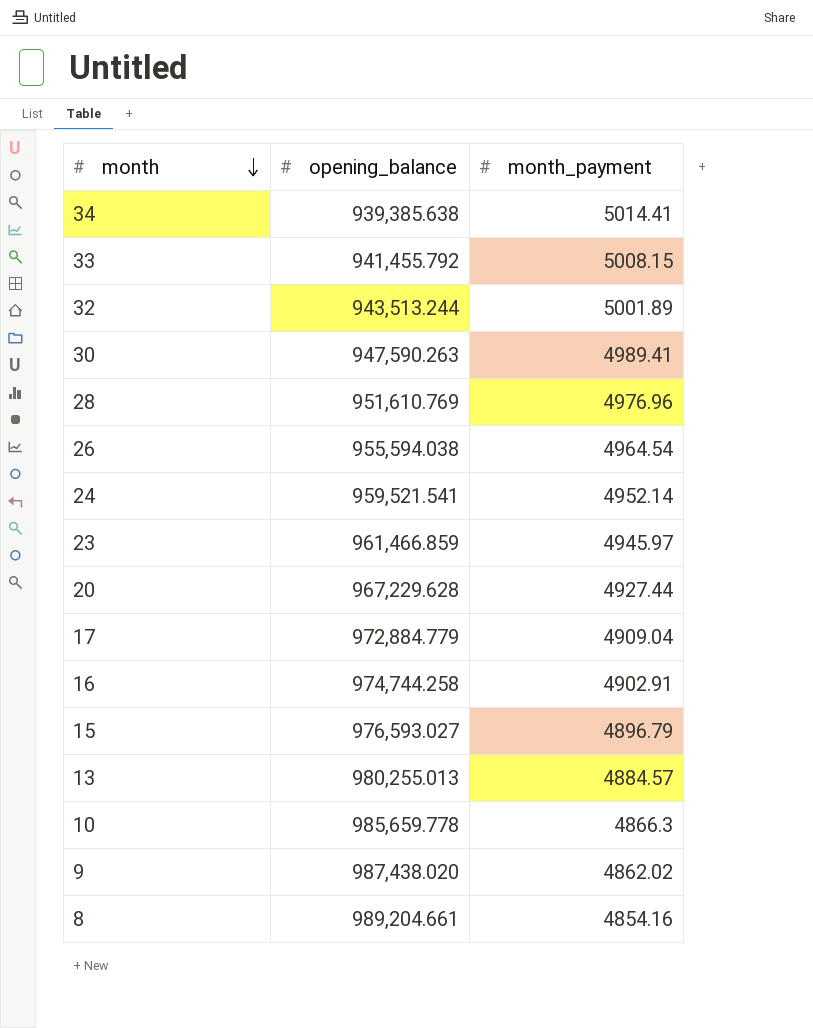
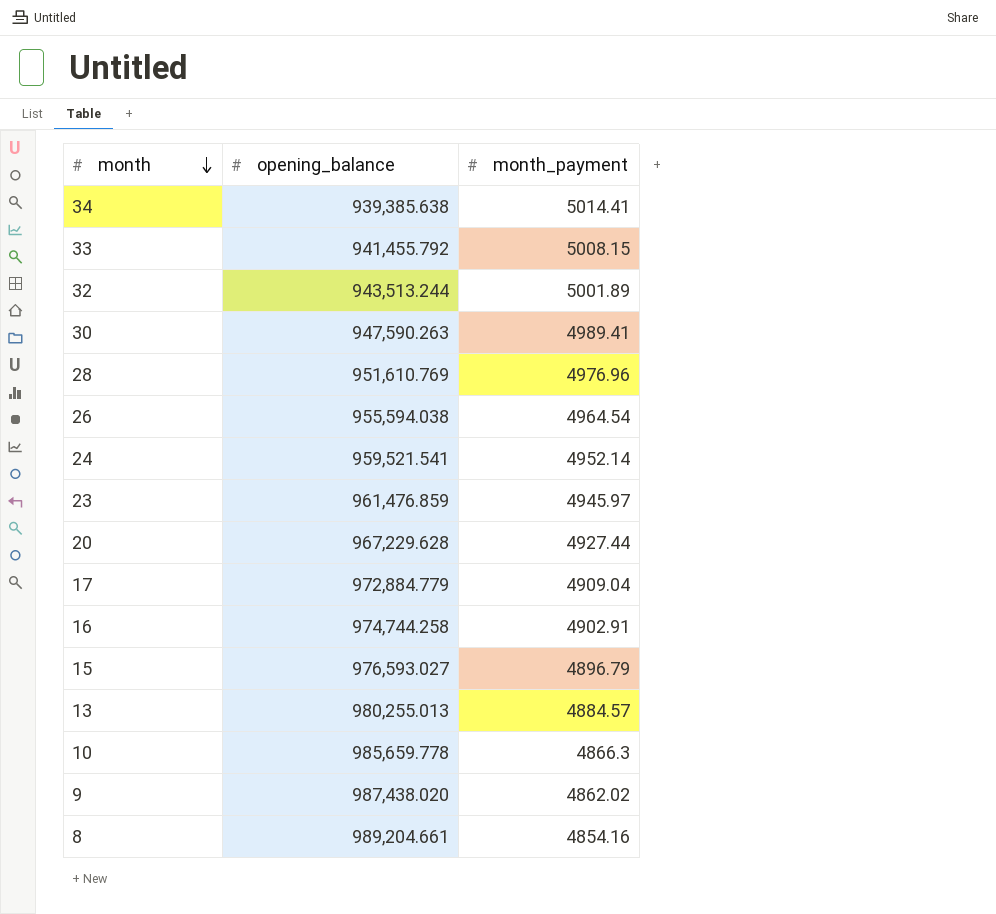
23 | opening_balance: 961,466.859 -> 961,476.859

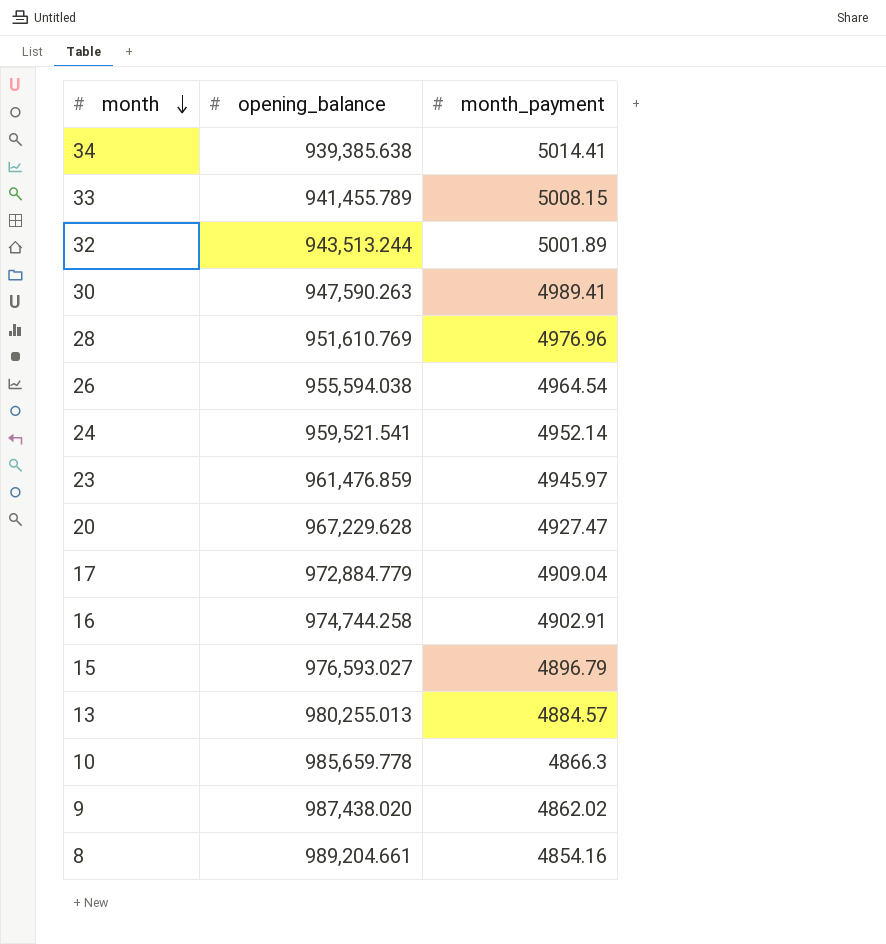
33 | opening_balance: 941,455.792 -> 941,455.789
20 | month_payment: 4927.44 -> 4927.47

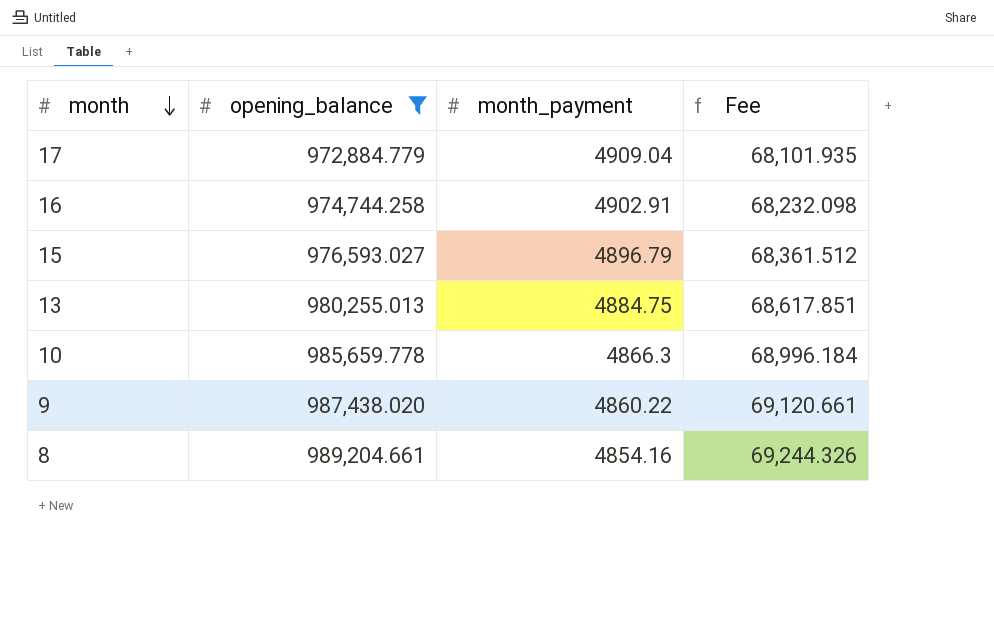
filter: none -> opening_balance >= 972,884.779
column Fee | formula: none -> [opening_balance] * 0.07
13 | month_payment: 4884.57 -> 4884.75
9 | month_payment: 4862.02 -> 4860.22

